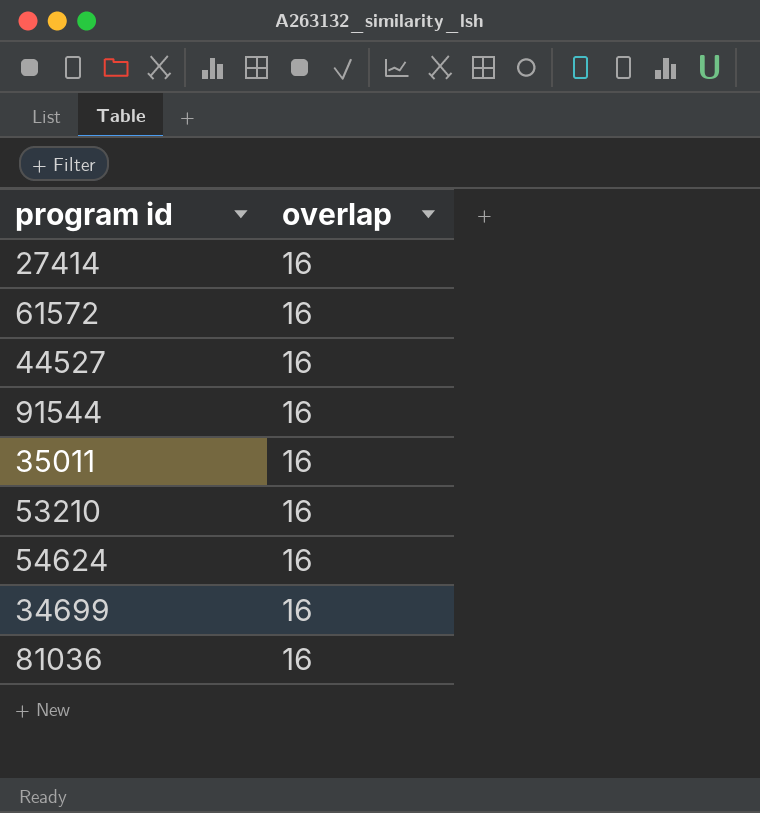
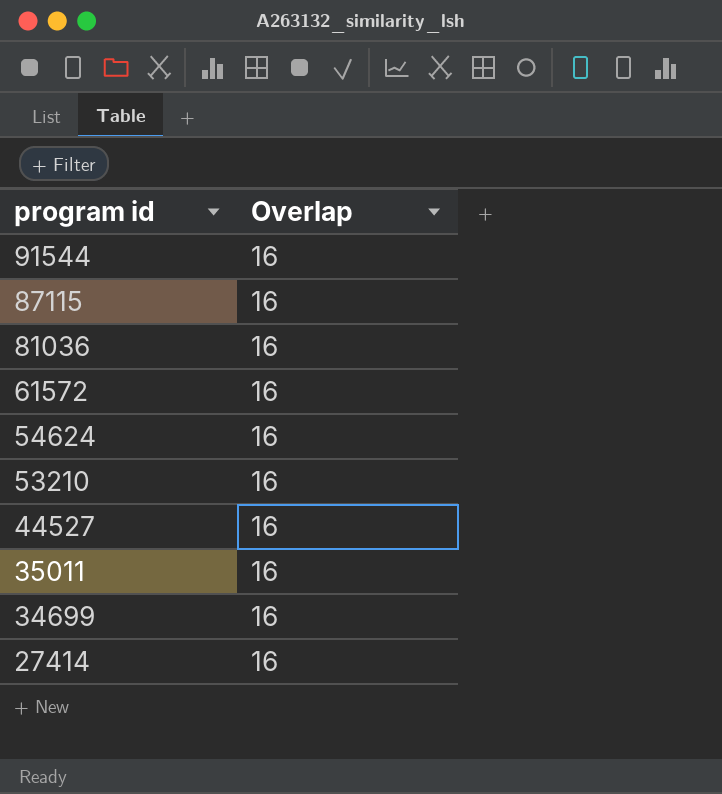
row order: none -> program id descending
column name: overlap -> Overlap
row 87115: none -> 16

